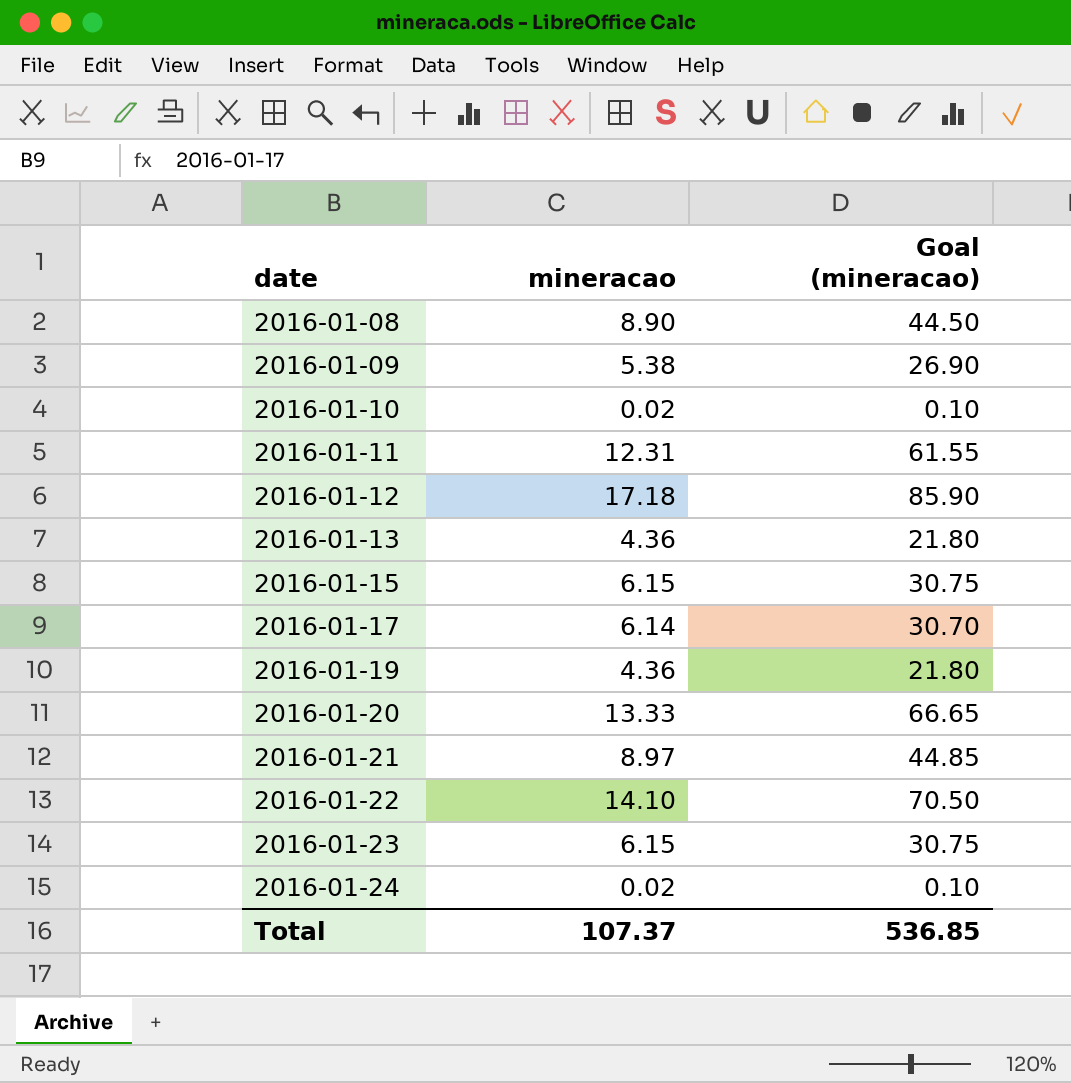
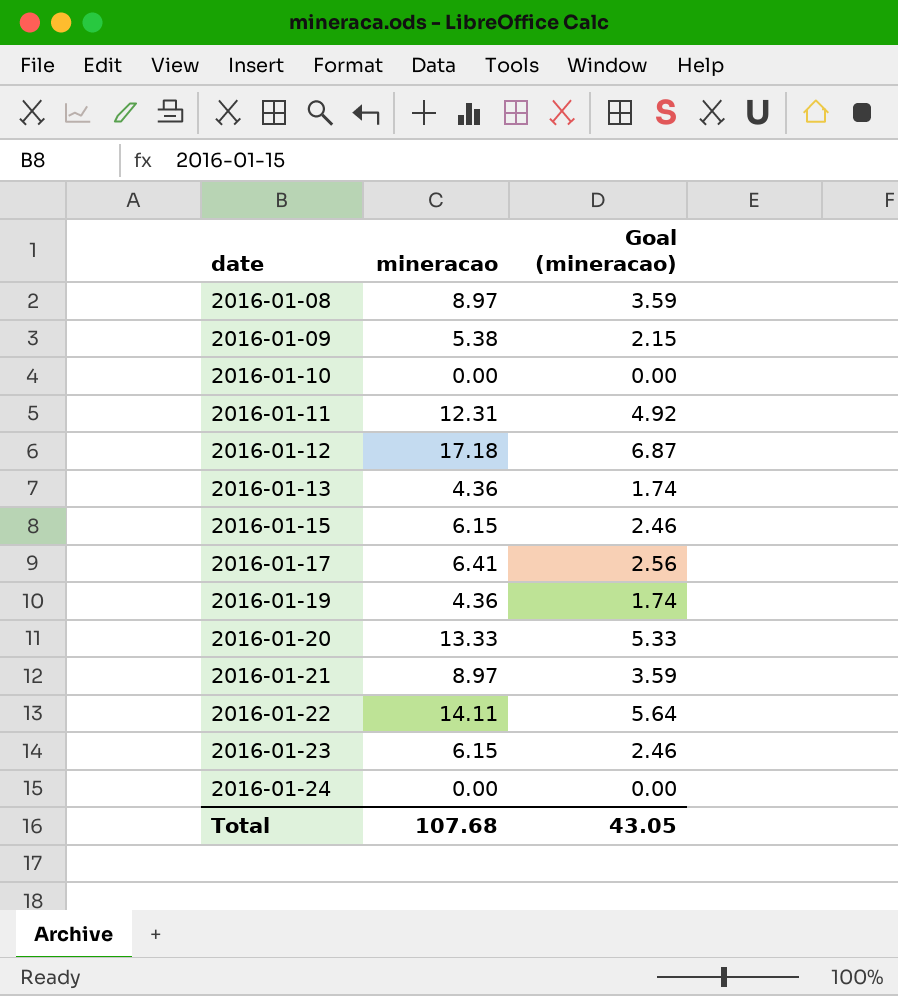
column Goal (mineracao) | formula: [mineracao] * 5 -> [mineracao] * 0.4
2016-01-08 | mineracao: 8.90 -> 8.97
2016-01-10 | mineracao: 0.02 -> 0.00
2016-01-17 | mineracao: 6.14 -> 6.41
2016-01-22 | mineracao: 14.10 -> 14.11
2016-01-24 | mineracao: 0.02 -> 0.00
Total | mineracao: 107.37 -> 107.68
Total | Goal (mineracao): 536.85 -> 43.05

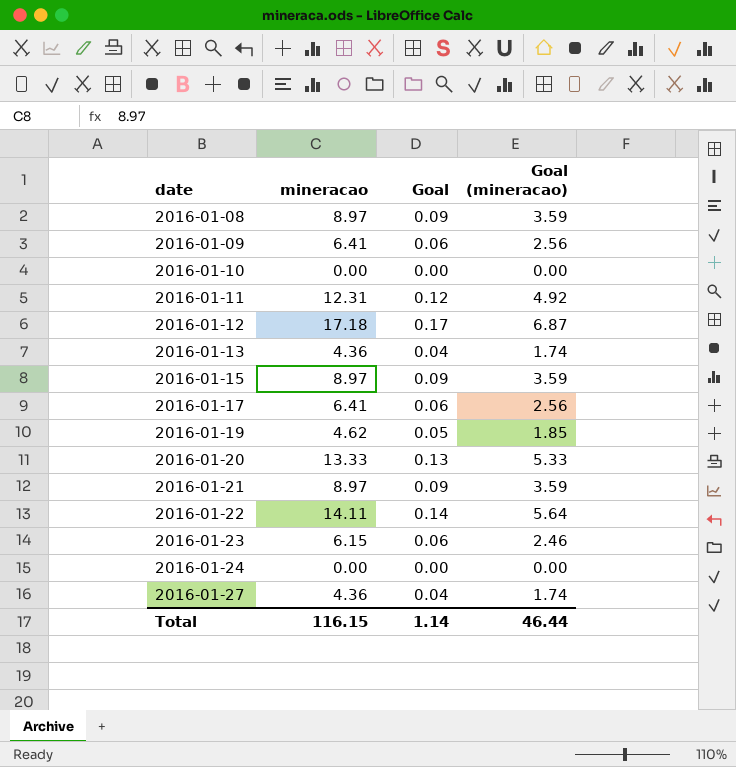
column Goal | formula: none -> [mineracao] * 0.01
2016-01-09 | mineracao: 5.38 -> 6.41
2016-01-09 | Goal (mineracao): 2.15 -> 2.56
2016-01-15 | mineracao: 6.15 -> 8.97
2016-01-15 | Goal (mineracao): 2.46 -> 3.59
2016-01-19 | mineracao: 4.36 -> 4.62
2016-01-19 | Goal (mineracao): 1.74 -> 1.85
row 2016-01-27: none -> 4.36 | 0.04 | 1.74
Total | mineracao: 107.68 -> 116.15
Total | Goal (mineracao): 43.05 -> 46.44

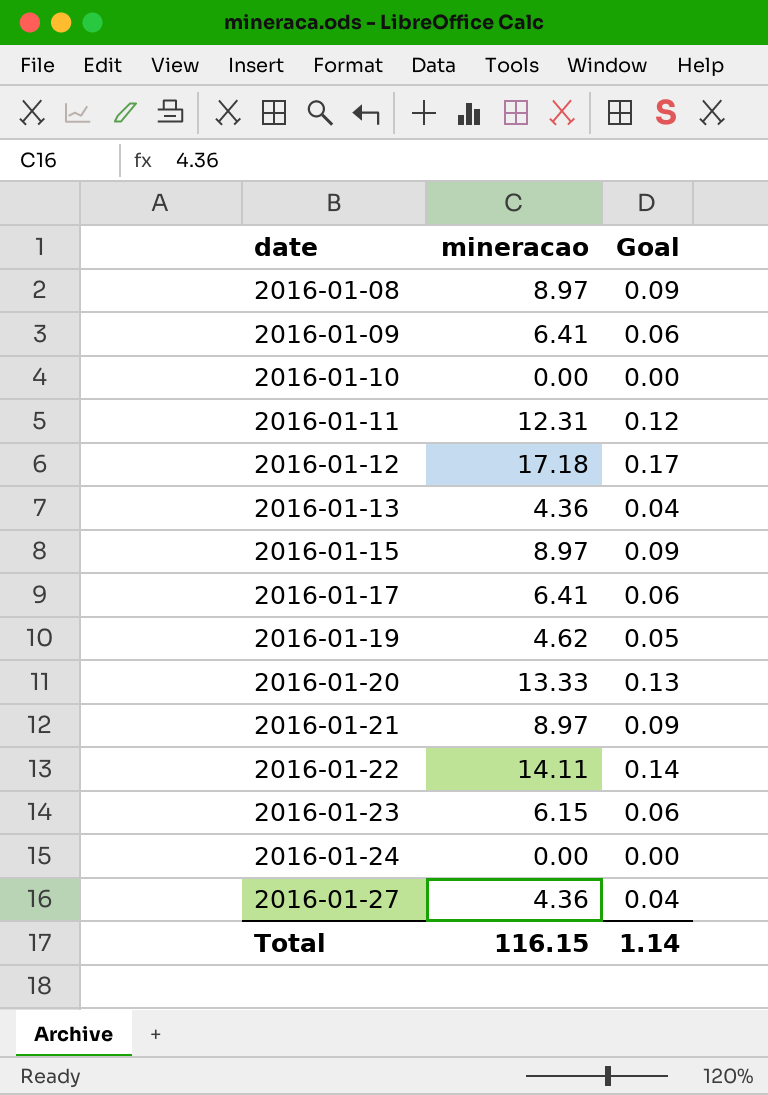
column Goal (mineracao) | formula: [mineracao] * 0.4 -> none

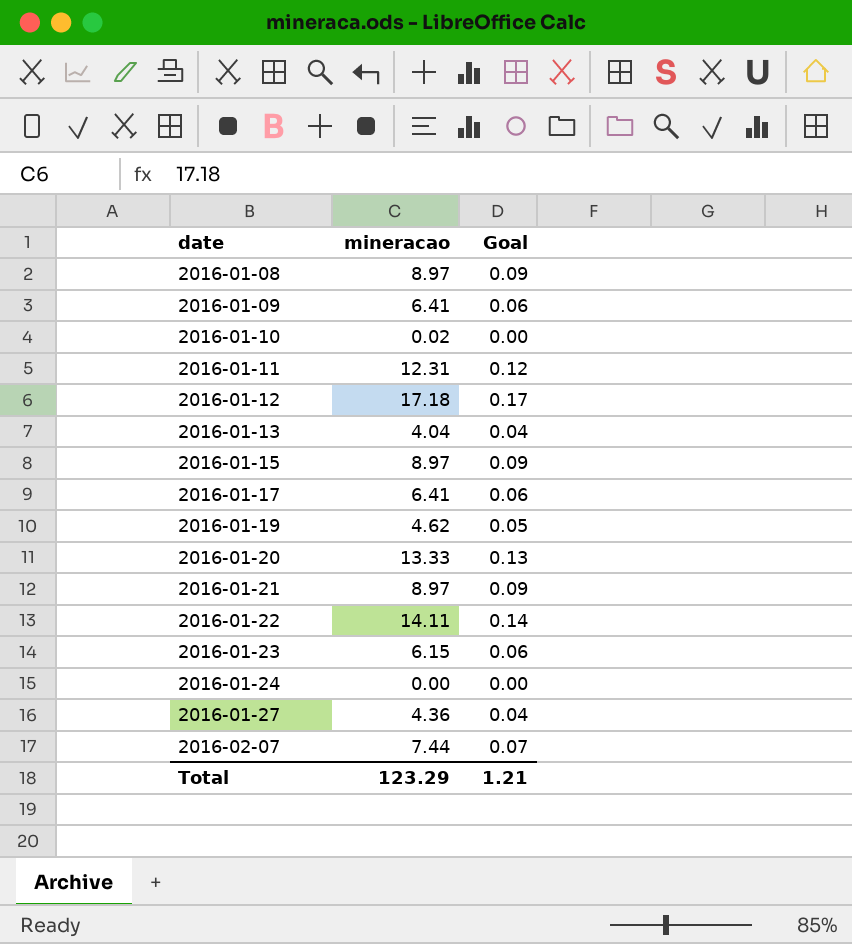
2016-01-10 | mineracao: 0.00 -> 0.02
2016-01-13 | mineracao: 4.36 -> 4.04
row 2016-02-07: none -> 7.44 | 0.07
Total | mineracao: 116.15 -> 123.29
Total | Goal: 1.14 -> 1.21

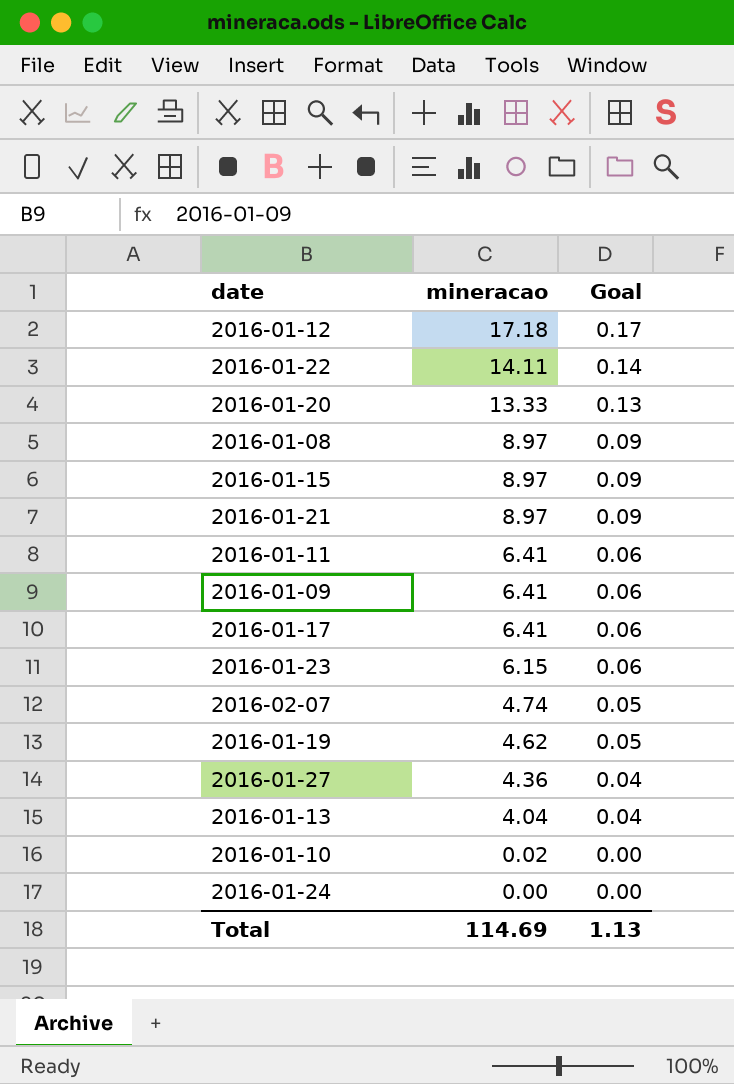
row order: date ascending -> mineracao descending
2016-01-11 | mineracao: 12.31 -> 6.41
2016-01-11 | Goal: 0.12 -> 0.06
2016-02-07 | mineracao: 7.44 -> 4.74
2016-02-07 | Goal: 0.07 -> 0.05
Total | mineracao: 123.29 -> 114.69
Total | Goal: 1.21 -> 1.13

